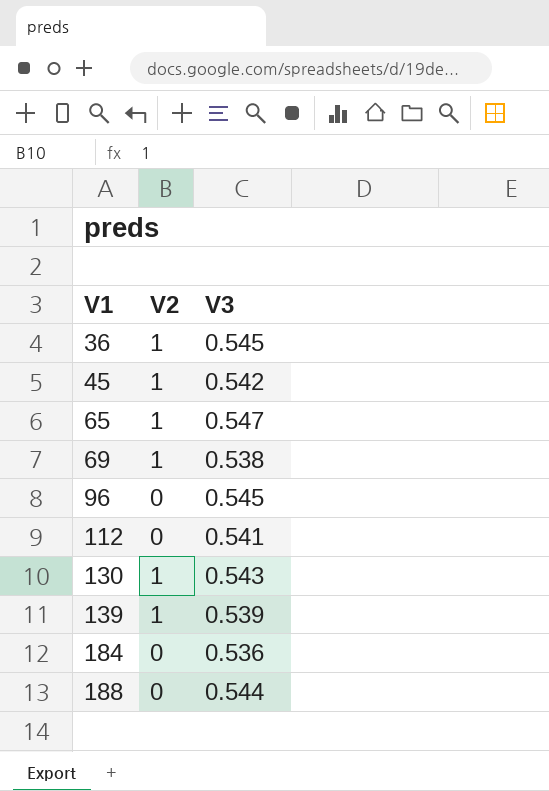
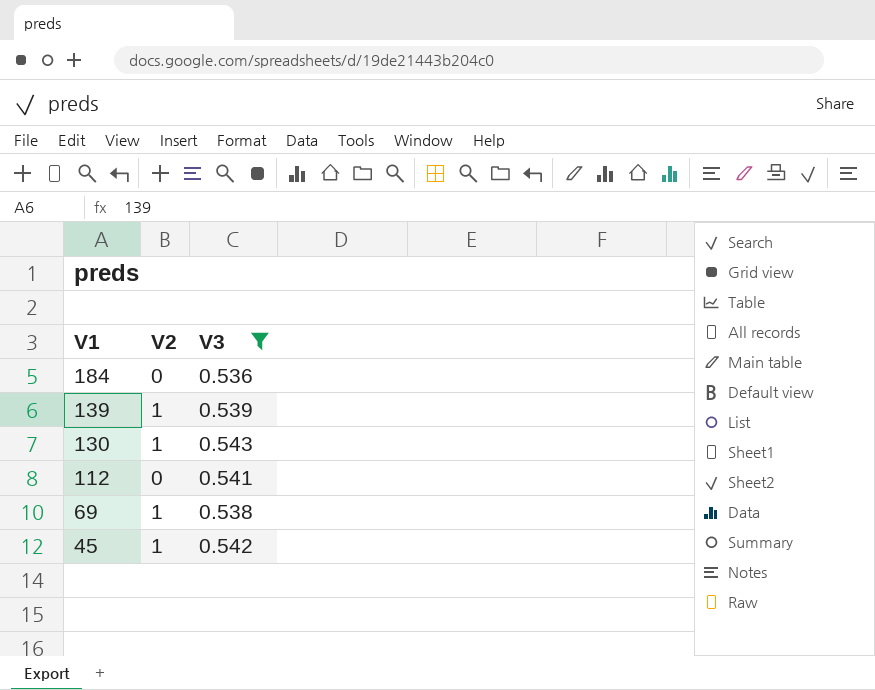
filter: none -> V3 <= 0.543
row order: V1 ascending -> V1 descending

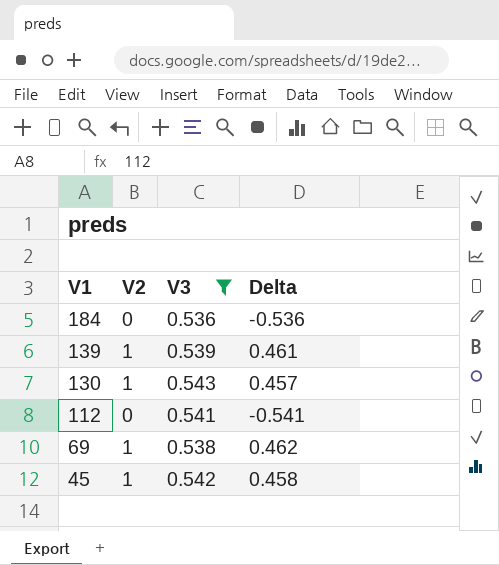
column Delta | formula: none -> [V2] - [V3]

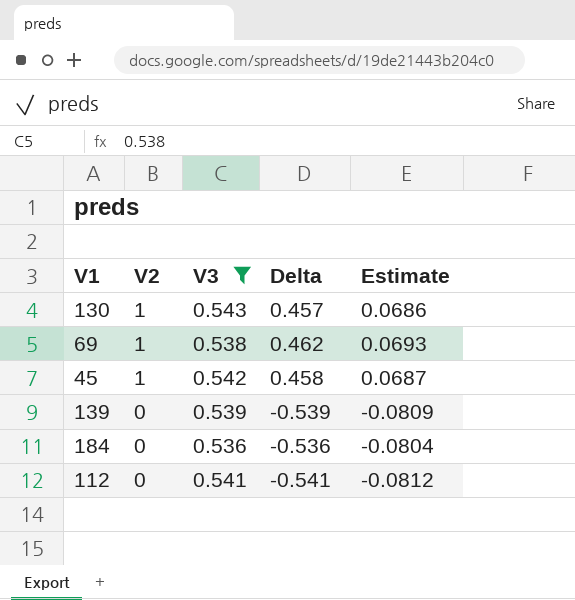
row order: V1 descending -> V2 descending
column Estimate | formula: none -> [Delta] * 0.15
139 | V2: 1 -> 0
139 | Delta: 0.461 -> -0.539

